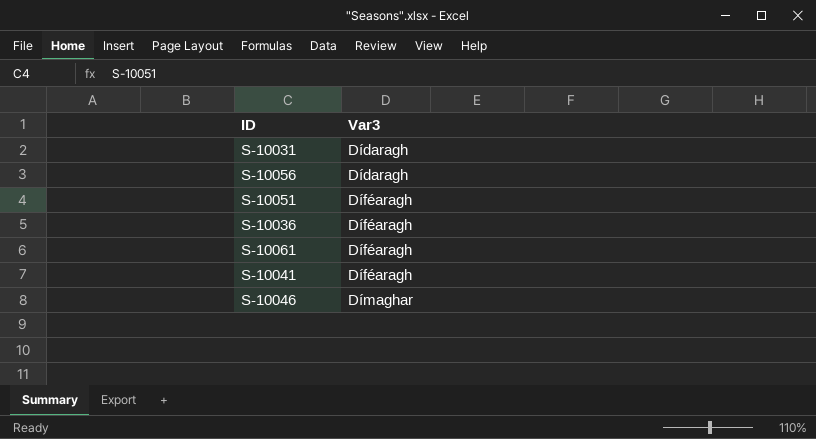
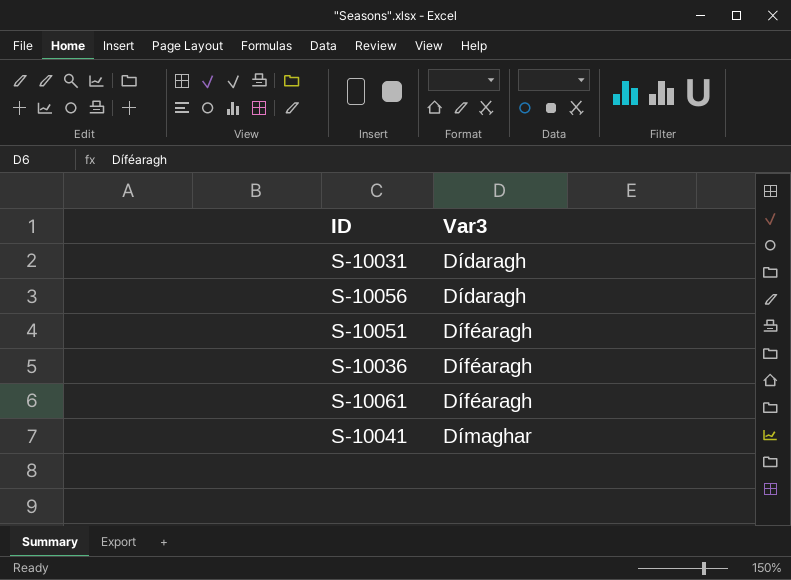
row S-10046: Dímaghar -> none
S-10041 | Var3: Díféaragh -> Dímaghar

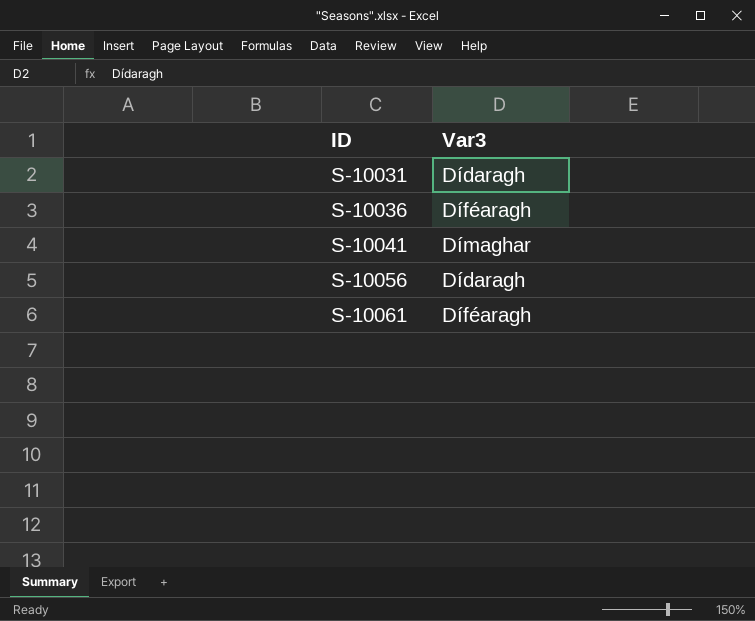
row order: Var3 ascending -> ID ascending
row S-10051: Díféaragh -> none

